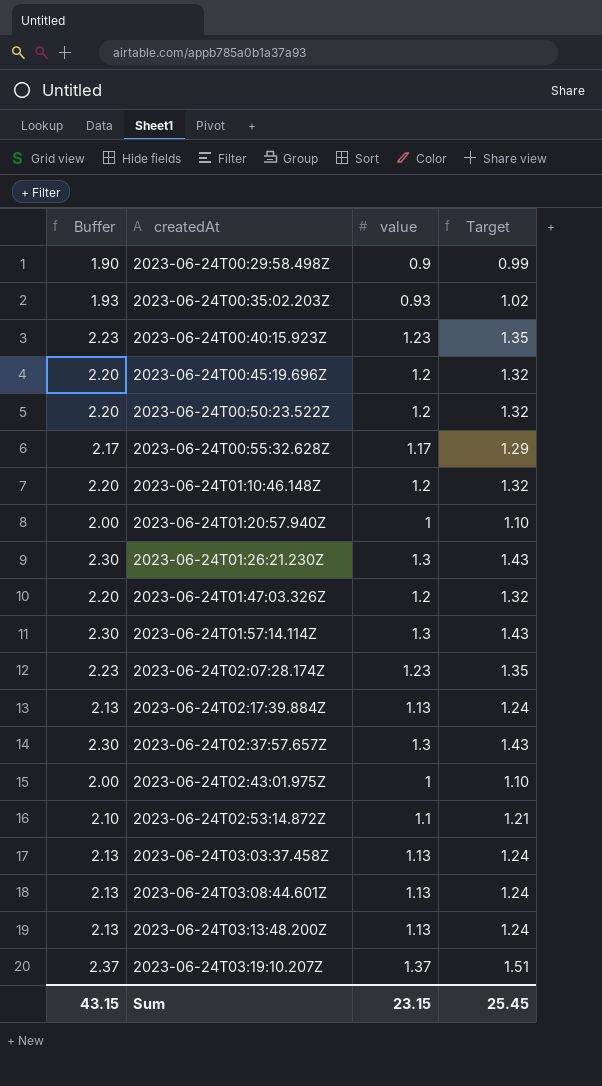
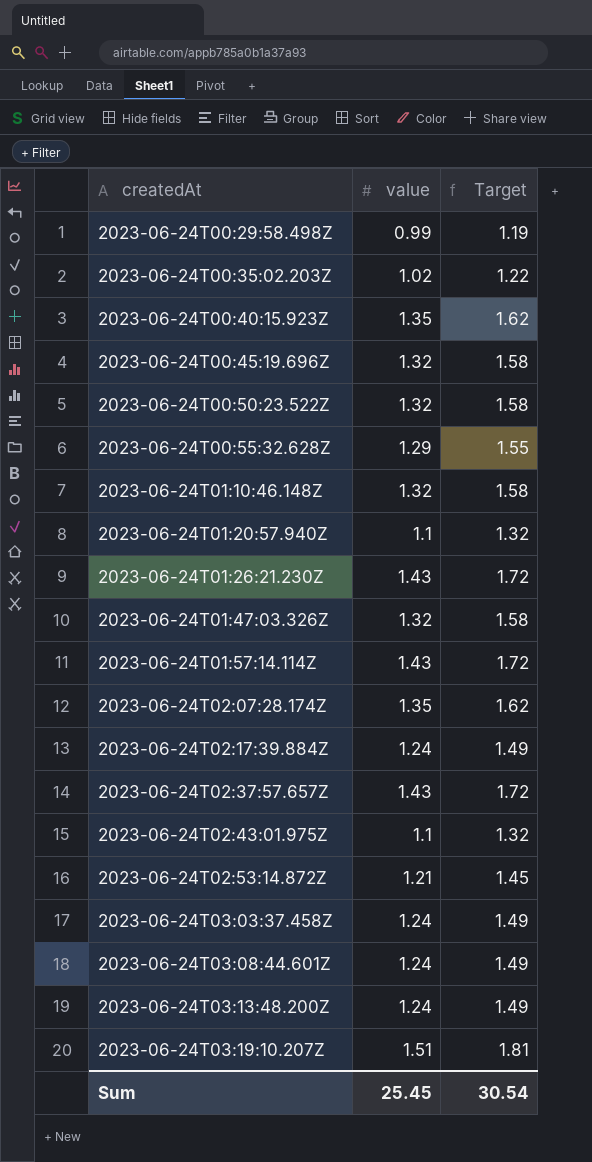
column Buffer | formula: [value] + 1 -> none
column Target | formula: [value] * 1.1 -> [value] * 1.2
2023-06-24T00:29:58.498Z | value: 0.9 -> 0.99
2023-06-24T00:35:02.203Z | value: 0.93 -> 1.02
2023-06-24T00:40:15.923Z | value: 1.23 -> 1.35
2023-06-24T00:45:19.696Z | value: 1.2 -> 1.32
2023-06-24T00:50:23.522Z | value: 1.2 -> 1.32
2023-06-24T00:55:32.628Z | value: 1.17 -> 1.29
2023-06-24T01:10:46.148Z | value: 1.2 -> 1.32
2023-06-24T01:20:57.940Z | value: 1 -> 1.1
2023-06-24T01:26:21.230Z | value: 1.3 -> 1.43
2023-06-24T01:47:03.326Z | value: 1.2 -> 1.32
2023-06-24T01:57:14.114Z | value: 1.3 -> 1.43
2023-06-24T02:07:28.174Z | value: 1.23 -> 1.35
2023-06-24T02:17:39.884Z | value: 1.13 -> 1.24
2023-06-24T02:37:57.657Z | value: 1.3 -> 1.43
2023-06-24T02:43:01.975Z | value: 1 -> 1.1
2023-06-24T02:53:14.872Z | value: 1.1 -> 1.21
2023-06-24T03:03:37.458Z | value: 1.13 -> 1.24
2023-06-24T03:08:44.601Z | value: 1.13 -> 1.24
2023-06-24T03:13:48.200Z | value: 1.13 -> 1.24
2023-06-24T03:19:10.207Z | value: 1.37 -> 1.51
Sum | value: 23.15 -> 25.45
Sum | Target: 25.45 -> 30.54

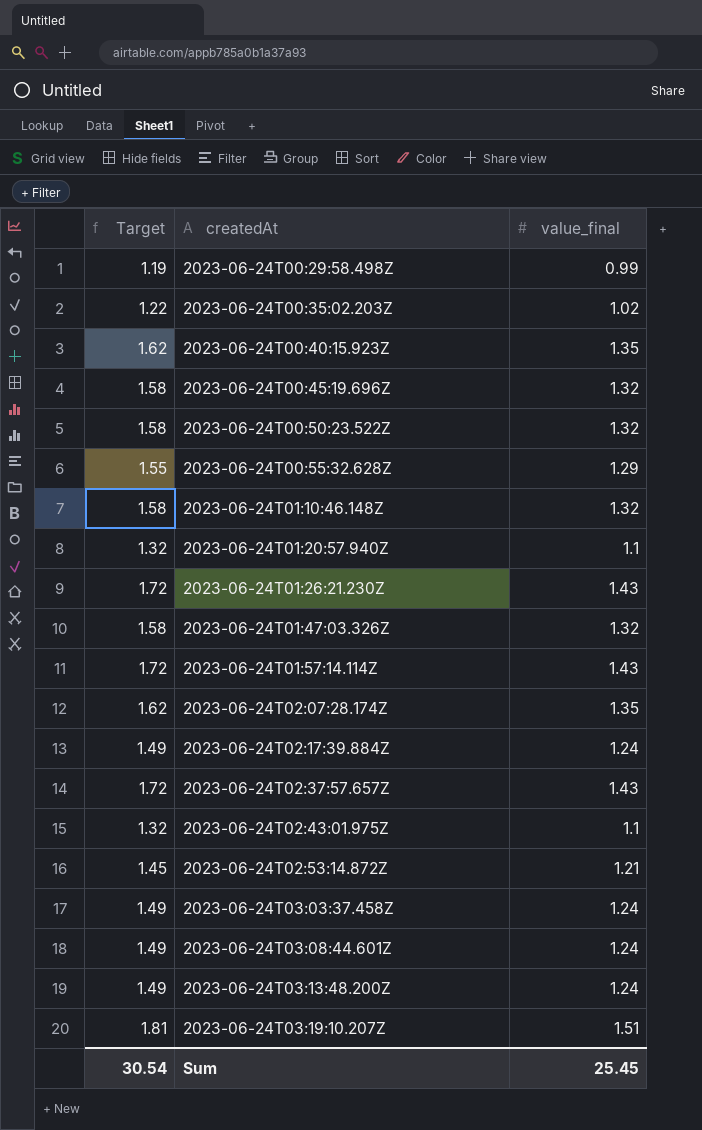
column Target | position: 3 -> 1
column name: value -> value_final

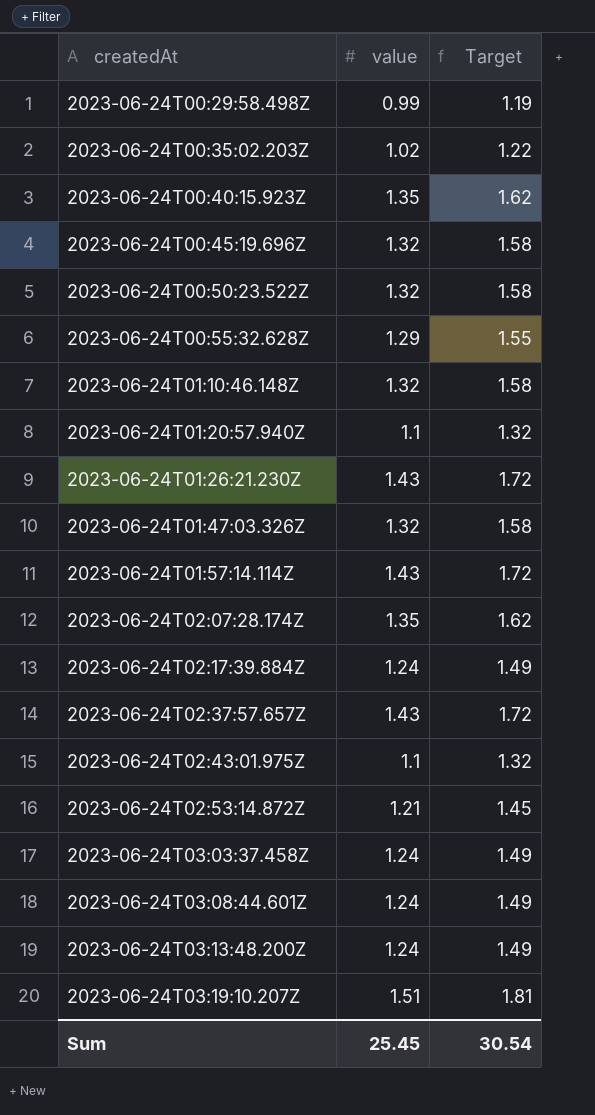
column name: value_final -> value
column Target | position: 1 -> 3

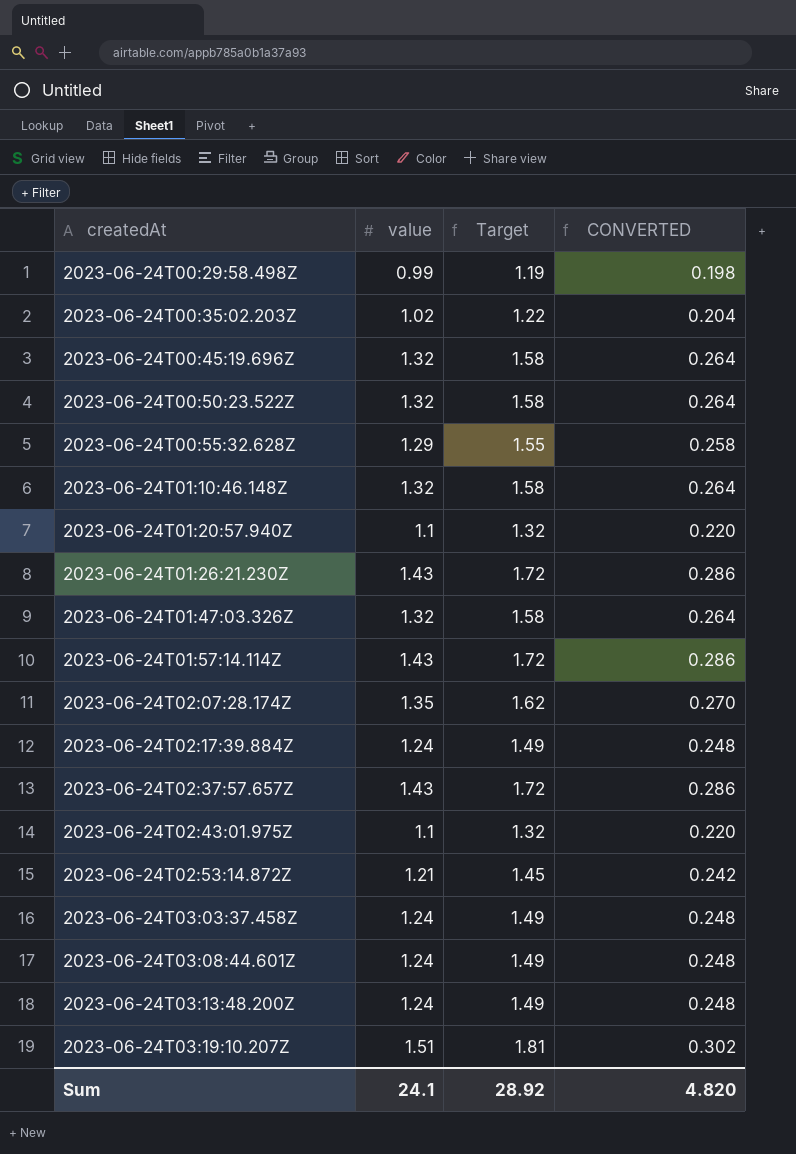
column CONVERTED | formula: none -> [value] * 0.2
row 2023-06-24T00:40:15.923Z: 1.35 | 1.62 -> none
Sum | value: 25.45 -> 24.1
Sum | Target: 30.54 -> 28.92

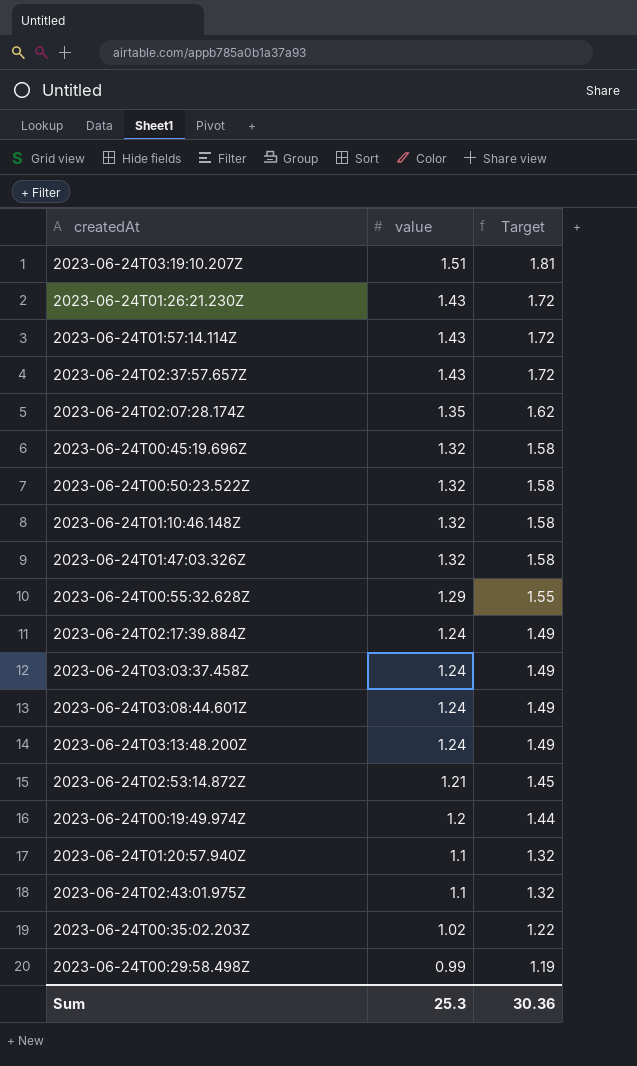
row order: createdAt ascending -> value descending
column CONVERTED | formula: [value] * 0.2 -> none
row 2023-06-24T00:19:49.974Z: none -> 1.2 | 1.44
Sum | value: 24.1 -> 25.3
Sum | Target: 28.92 -> 30.36

